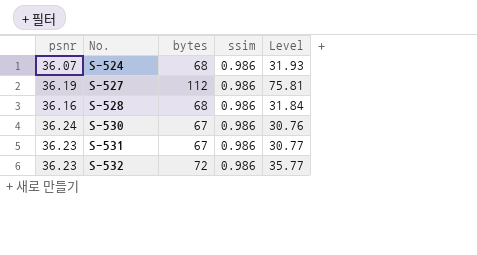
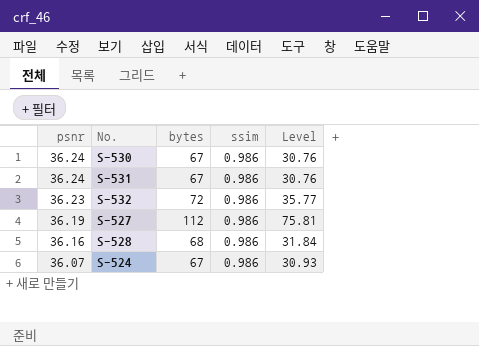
row order: No. ascending -> psnr descending
S-531 | psnr: 36.23 -> 36.24
S-531 | Level: 30.77 -> 30.76
S-524 | bytes: 68 -> 67
S-524 | Level: 31.93 -> 30.93

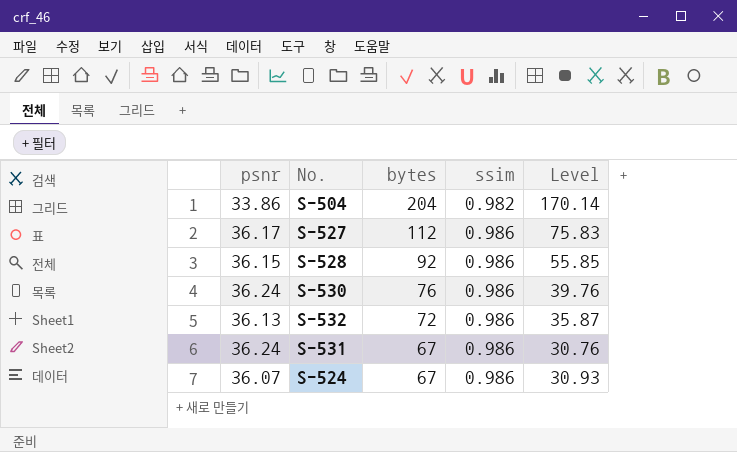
row order: psnr descending -> bytes descending
row S-504: none -> 33.86 | 204 | 0.982 | 170.14
S-527 | psnr: 36.19 -> 36.17
S-527 | Level: 75.81 -> 75.83
S-528 | psnr: 36.16 -> 36.15
S-528 | bytes: 68 -> 92
S-528 | Level: 31.84 -> 55.85
S-530 | bytes: 67 -> 76
S-530 | Level: 30.76 -> 39.76
S-532 | psnr: 36.23 -> 36.13
S-532 | Level: 35.77 -> 35.87

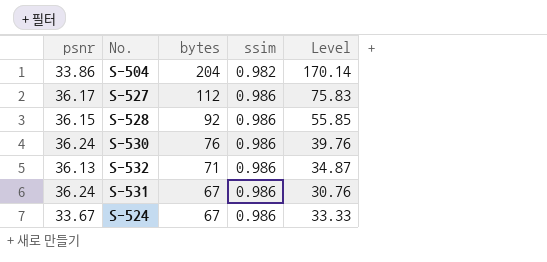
S-532 | bytes: 72 -> 71
S-532 | Level: 35.87 -> 34.87
S-524 | psnr: 36.07 -> 33.67
S-524 | Level: 30.93 -> 33.33

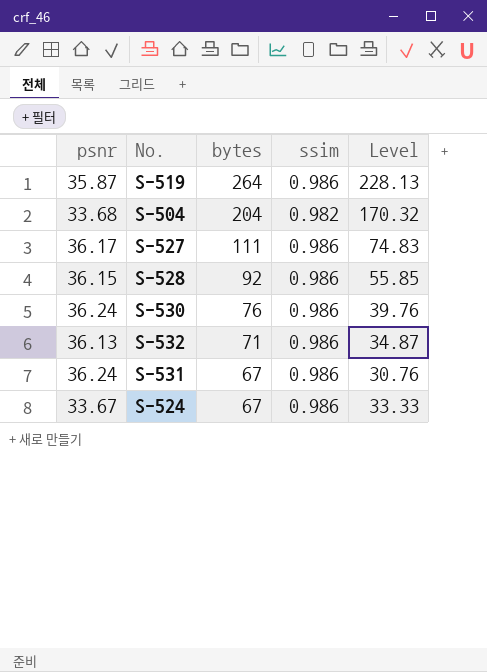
row S-519: none -> 35.87 | 264 | 0.986 | 228.13
S-504 | psnr: 33.86 -> 33.68
S-504 | Level: 170.14 -> 170.32
S-527 | bytes: 112 -> 111
S-527 | Level: 75.83 -> 74.83

